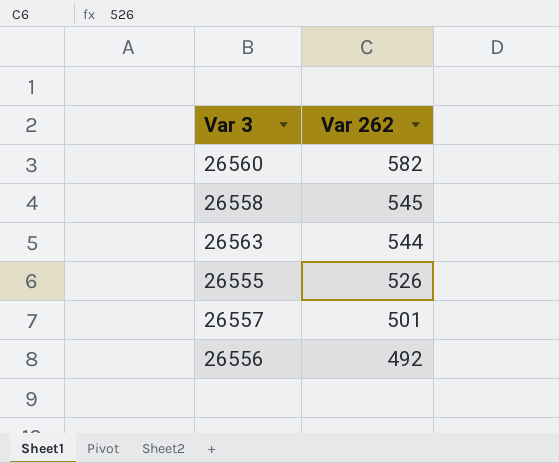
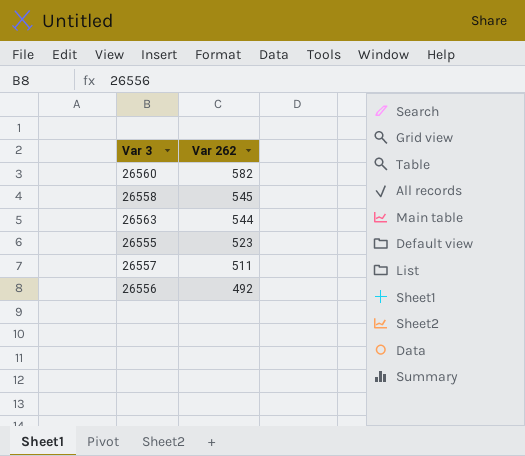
26555 | Var 262: 526 -> 523
26557 | Var 262: 501 -> 511

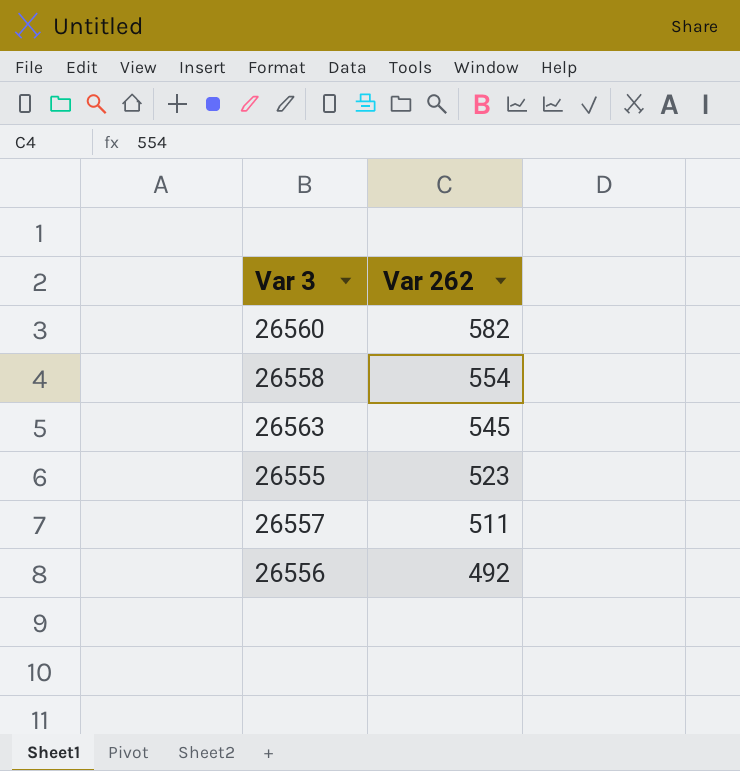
26558 | Var 262: 545 -> 554
26563 | Var 262: 544 -> 545

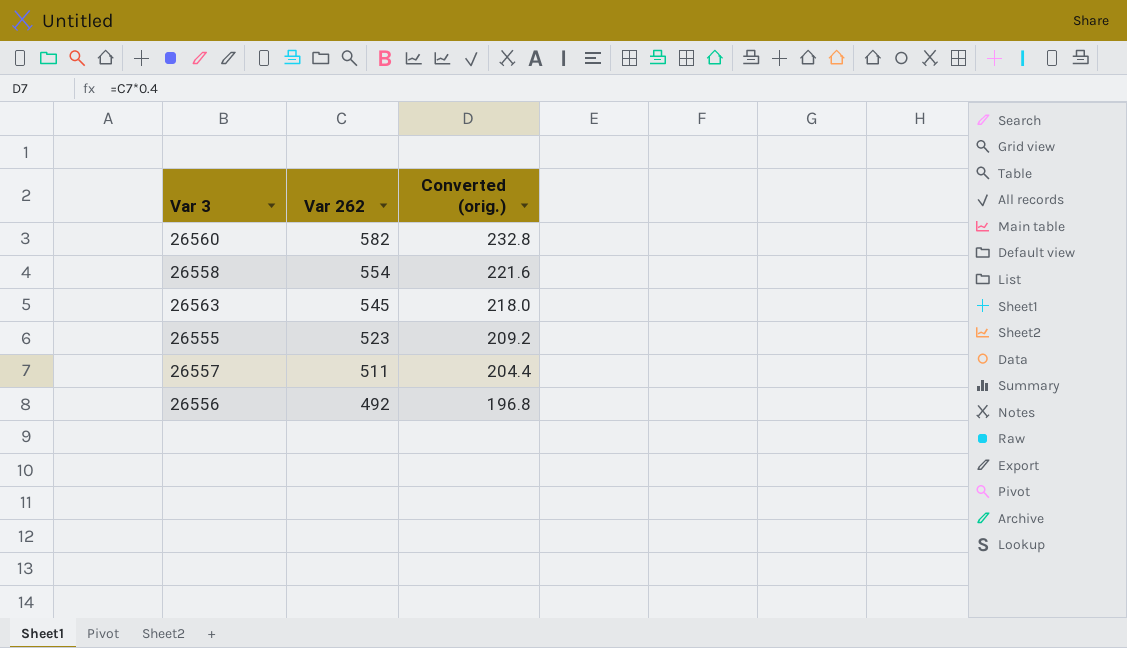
column Converted (orig.) | formula: none -> [Var 262] * 0.4

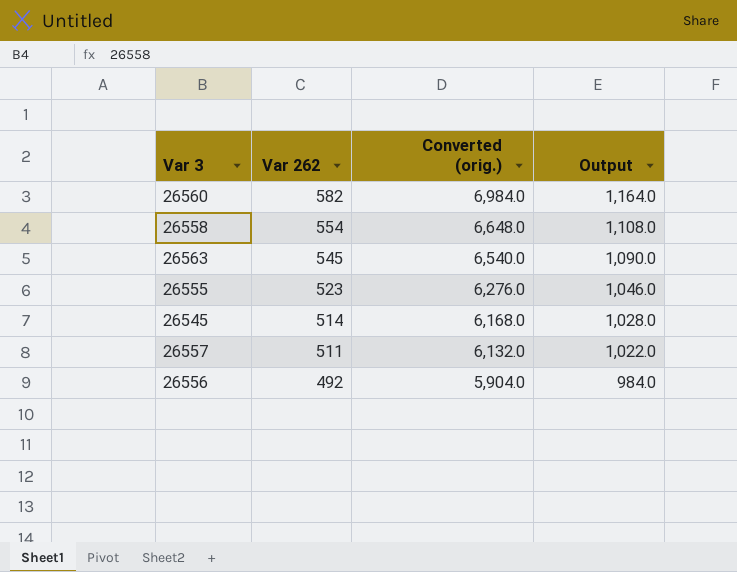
column Converted (orig.) | formula: [Var 262] * 0.4 -> [Var 262] * 12
column Output | formula: none -> [Var 262] * 2
row 26545: none -> 514 | 6,168.0 | 1,028.0

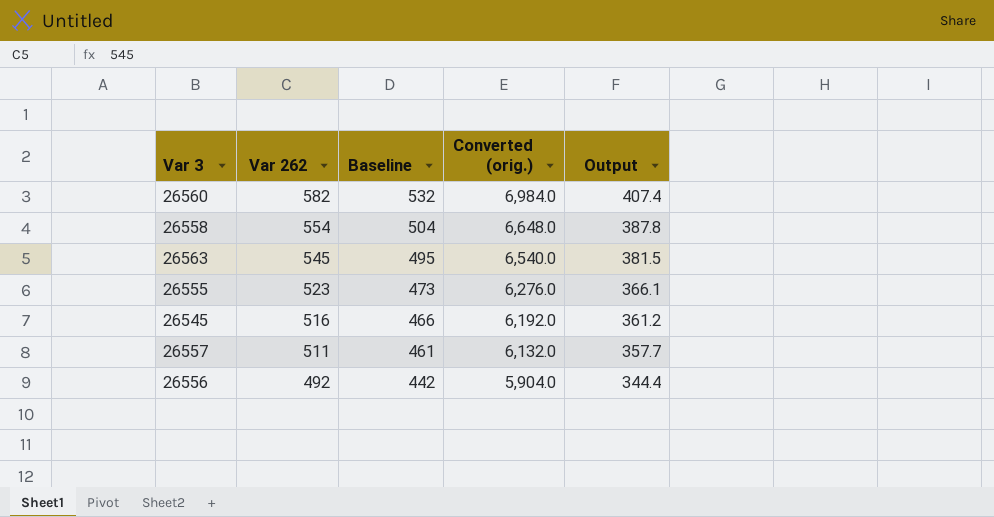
column Baseline | formula: none -> [Var 262] - 50
column Output | formula: [Var 262] * 2 -> [Var 262] * 0.7
26545 | Var 262: 514 -> 516
26545 | Converted (orig.): 6,168.0 -> 6,192.0

